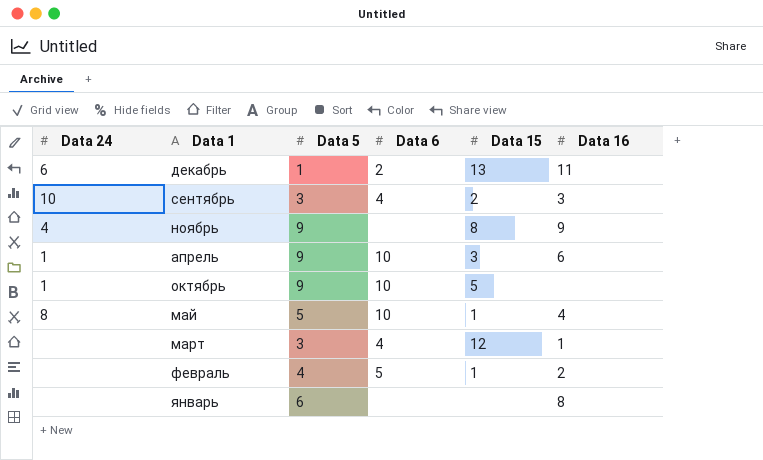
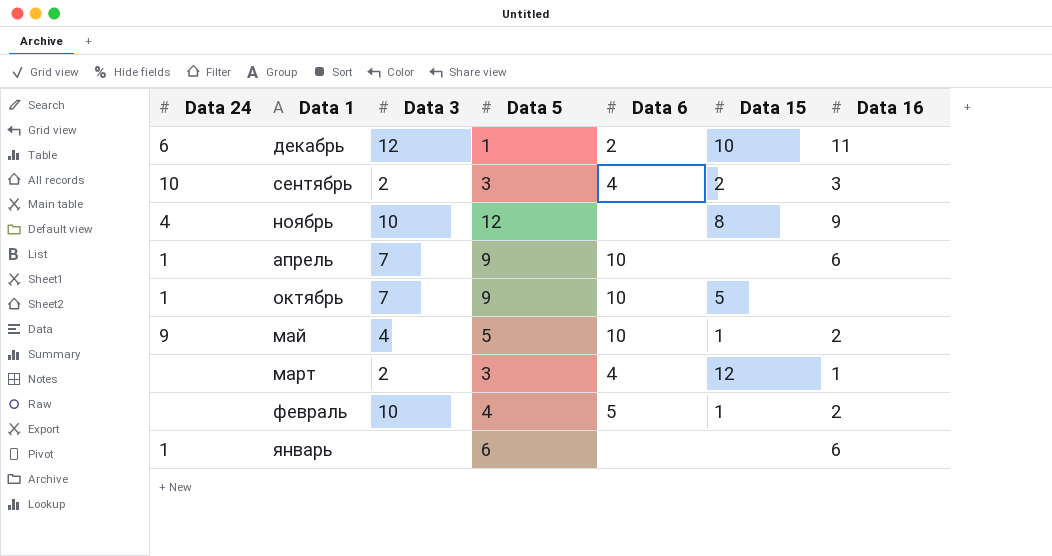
column Data 3 | position: none -> 3
декабрь | Data 15: 13 -> 10
ноябрь | Data 5: 9 -> 12
апрель | Data 15: 3 -> none
май | Data 24: 8 -> 9
май | Data 16: 4 -> 2
январь | Data 24: none -> 1
январь | Data 16: 8 -> 6

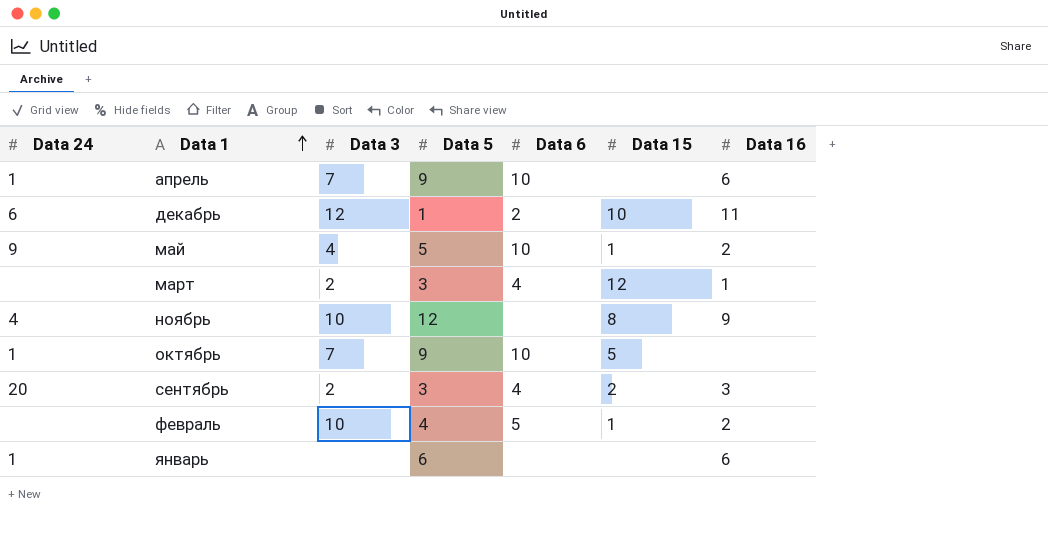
row order: none -> Data 1 ascending
сентябрь | Data 24: 10 -> 20

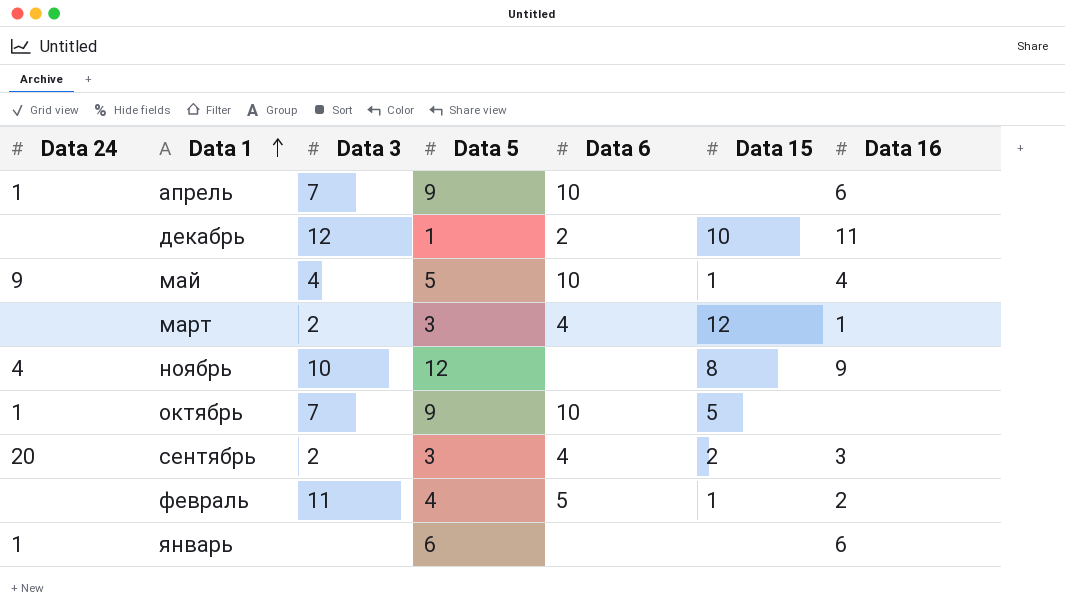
декабрь | Data 24: 6 -> none
май | Data 16: 2 -> 4
февраль | Data 3: 10 -> 11

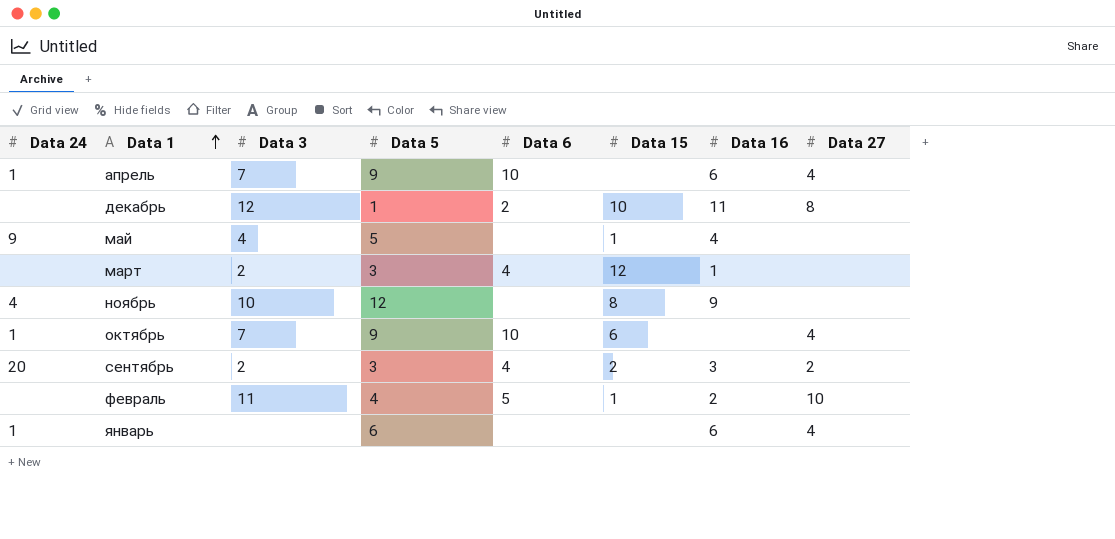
column Data 27 | position: none -> 8
май | Data 6: 10 -> none
октябрь | Data 15: 5 -> 6

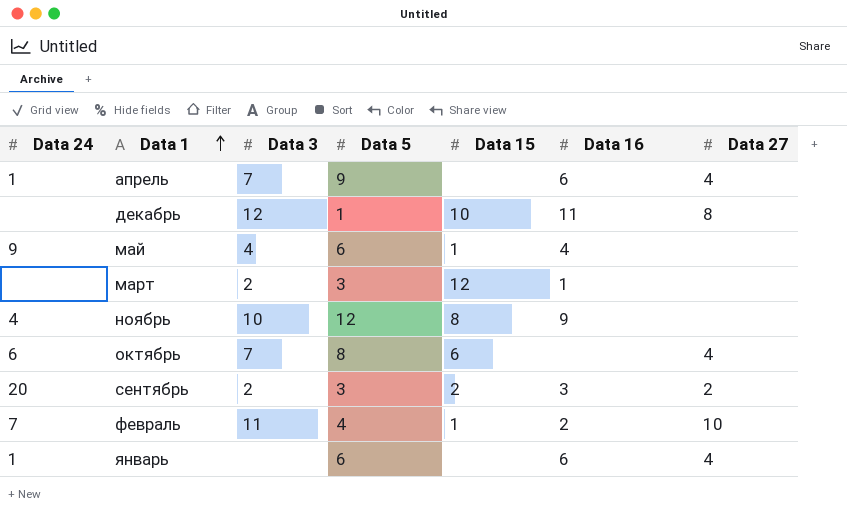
column Data 6 | position: 5 -> none
май | Data 5: 5 -> 6
октябрь | Data 24: 1 -> 6
октябрь | Data 5: 9 -> 8
февраль | Data 24: none -> 7

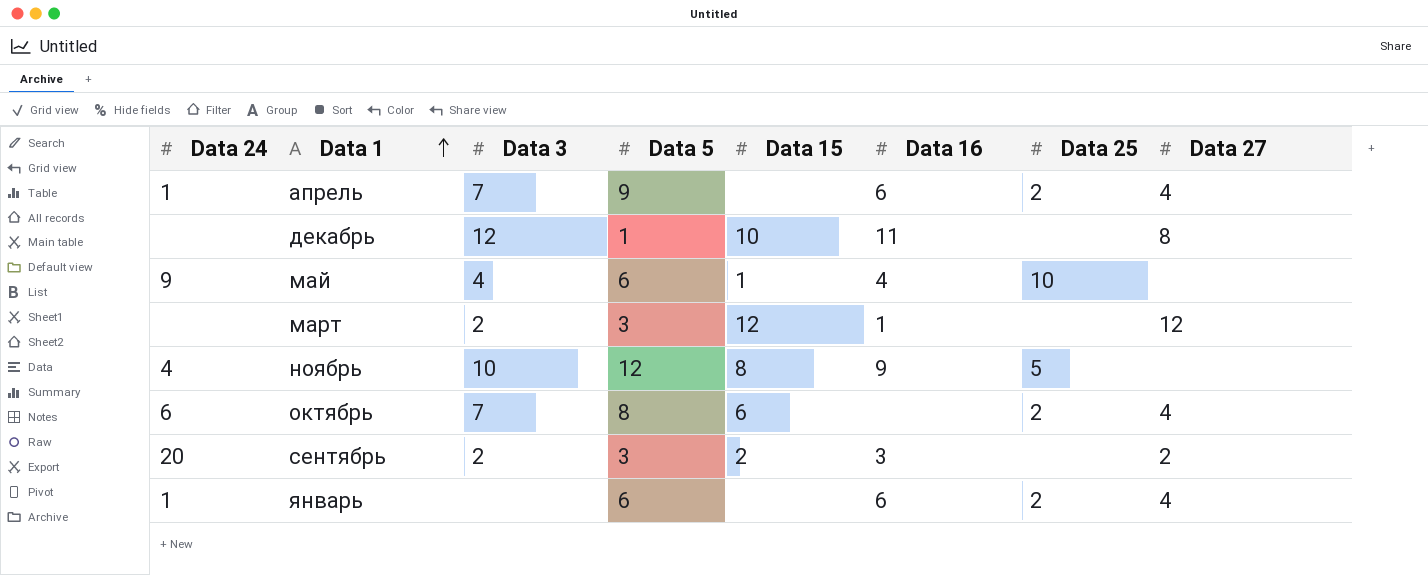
column Data 25 | position: none -> 7
row февраль: 7 | 11 | 4 | 1 | 2 | 10 -> none
март | Data 27: none -> 12

